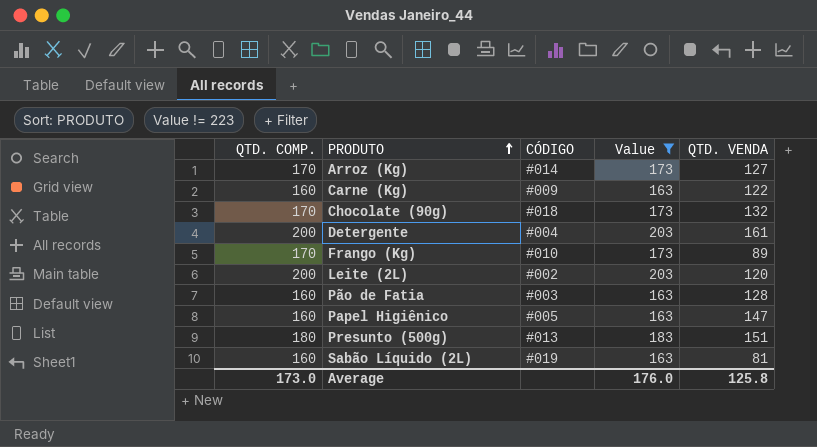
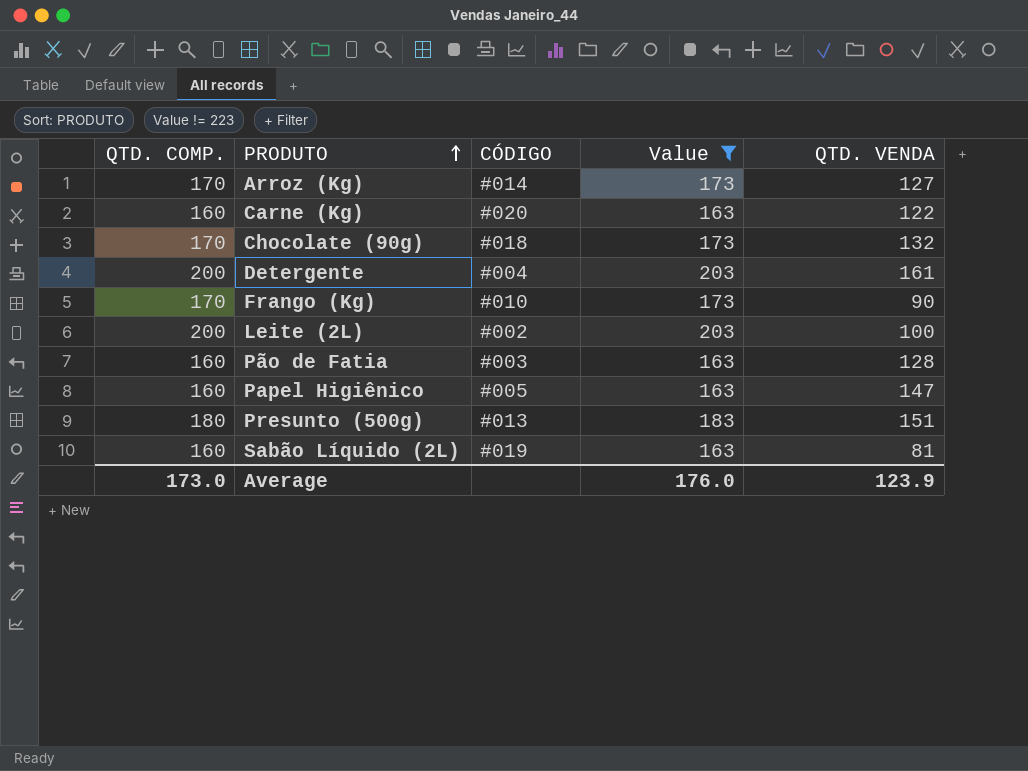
Carne (Kg) | CÓDIGO: #009 -> #020
Frango (Kg) | QTD. VENDA: 89 -> 90
Leite (2L) | QTD. VENDA: 120 -> 100
Average | QTD. VENDA: 125.8 -> 123.9

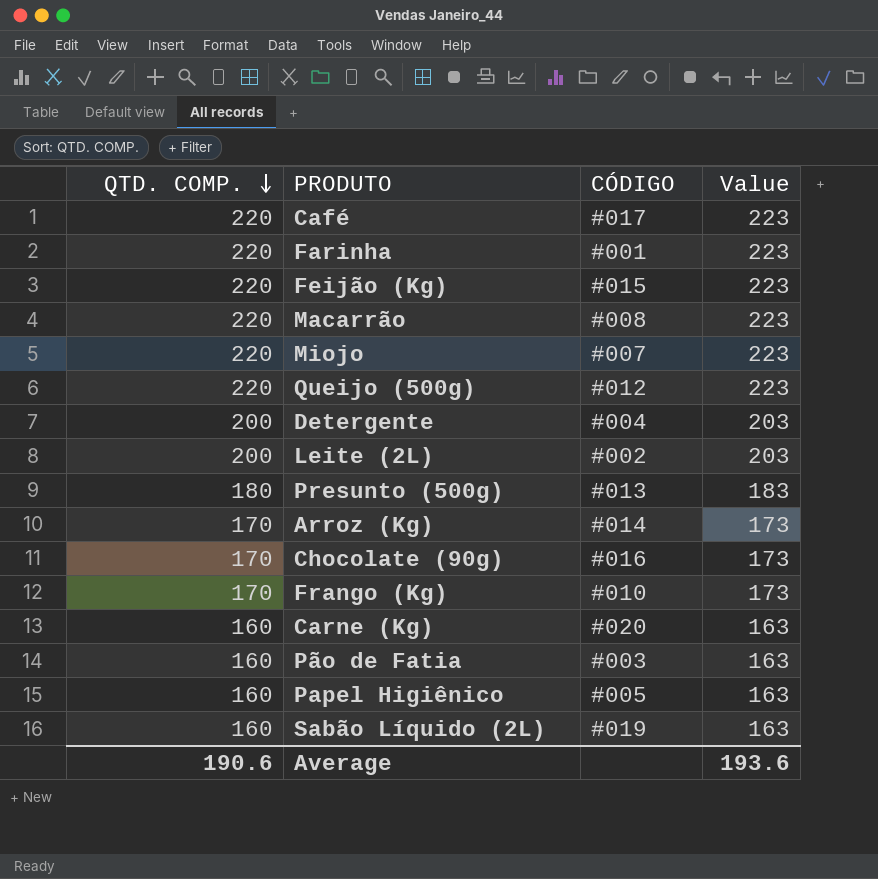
filter: Value != 223 -> none
row order: PRODUTO ascending -> QTD. COMP. descending
column QTD. VENDA | position: 5 -> none
Chocolate (90g) | CÓDIGO: #018 -> #016
Average | QTD. COMP.: 173.0 -> 190.6
Average | Value: 176.0 -> 193.6

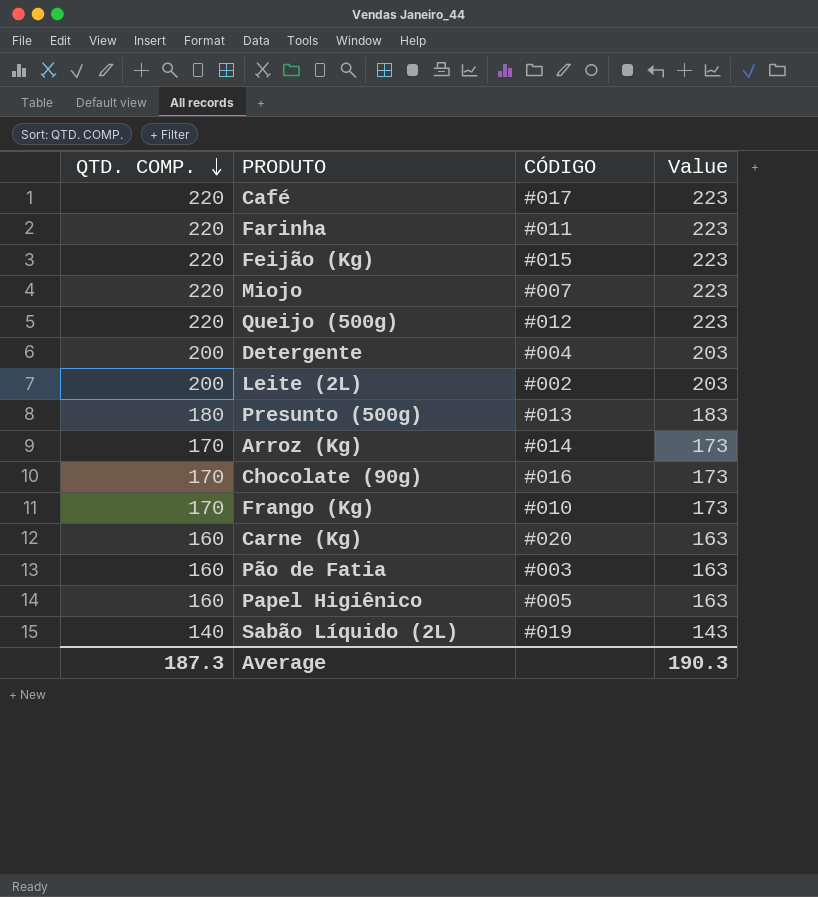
row Macarrão: 220 | #008 | 223 -> none
Farinha | CÓDIGO: #001 -> #011
Sabão Líquido (2L) | QTD. COMP.: 160 -> 140
Sabão Líquido (2L) | Value: 163 -> 143
Average | QTD. COMP.: 190.6 -> 187.3
Average | Value: 193.6 -> 190.3

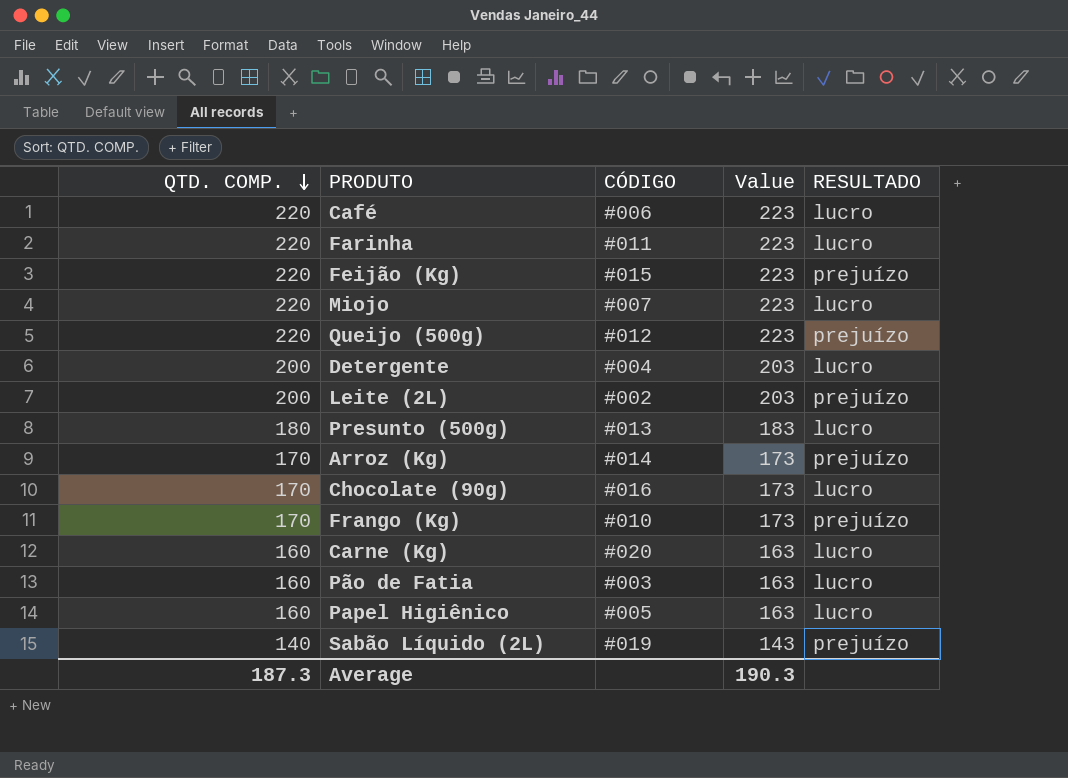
column RESULTADO | position: none -> 5
Café | CÓDIGO: #017 -> #006

